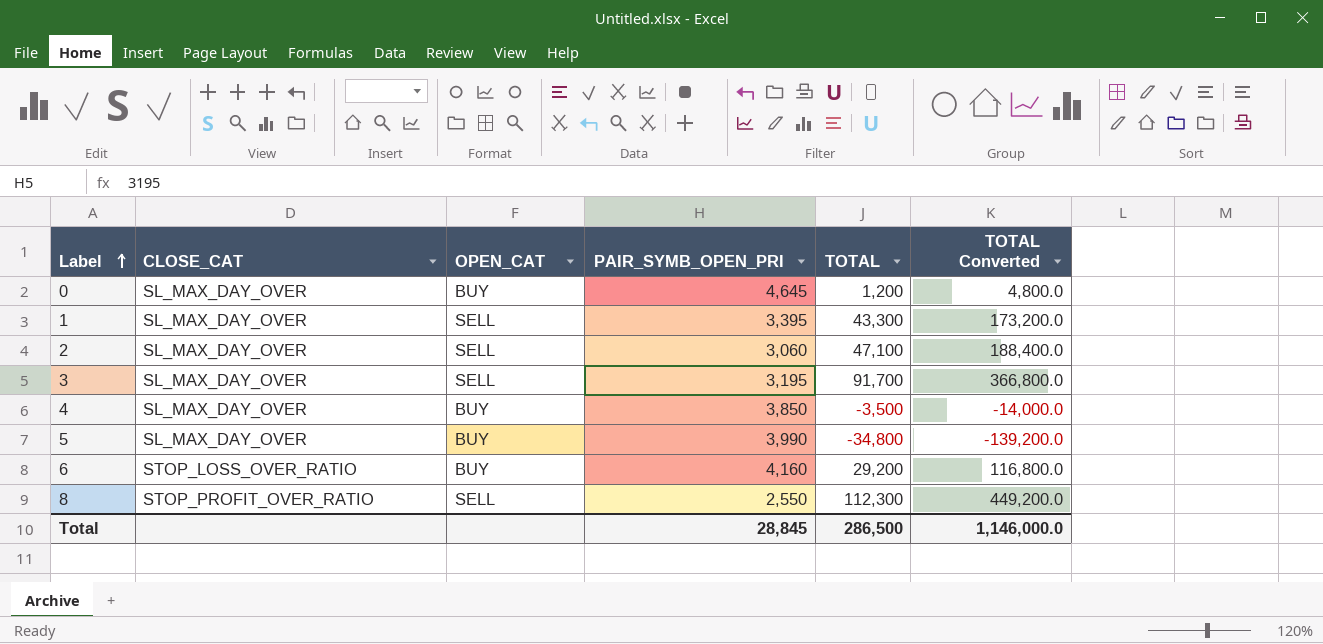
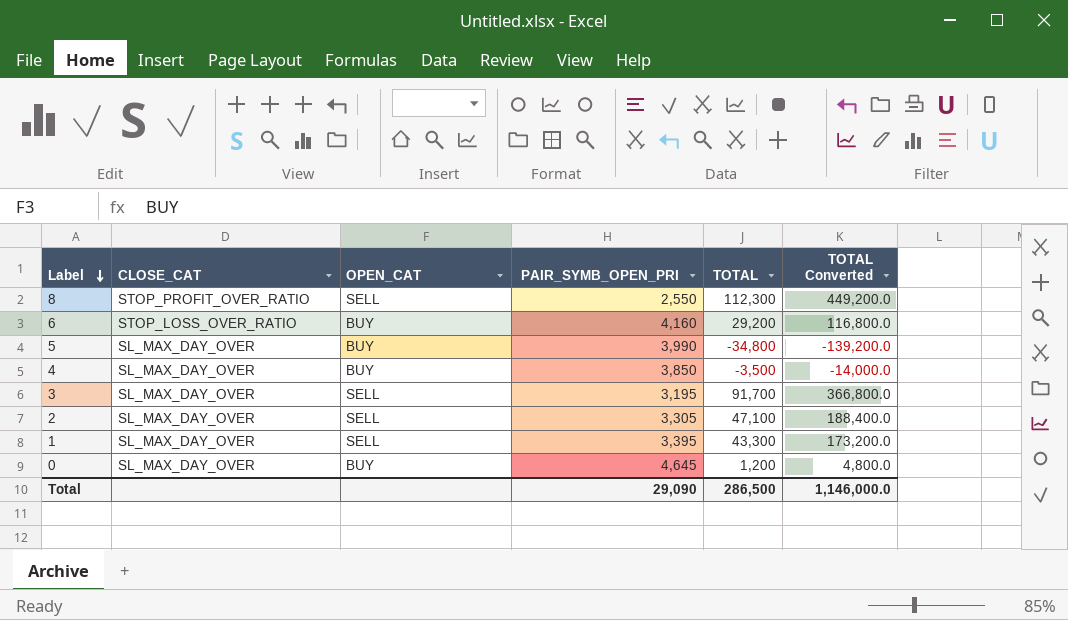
row order: Label ascending -> Label descending
2 | PAIR_SYMB_OPEN_PRI: 3,060 -> 3,305
Total | PAIR_SYMB_OPEN_PRI: 28,845 -> 29,090

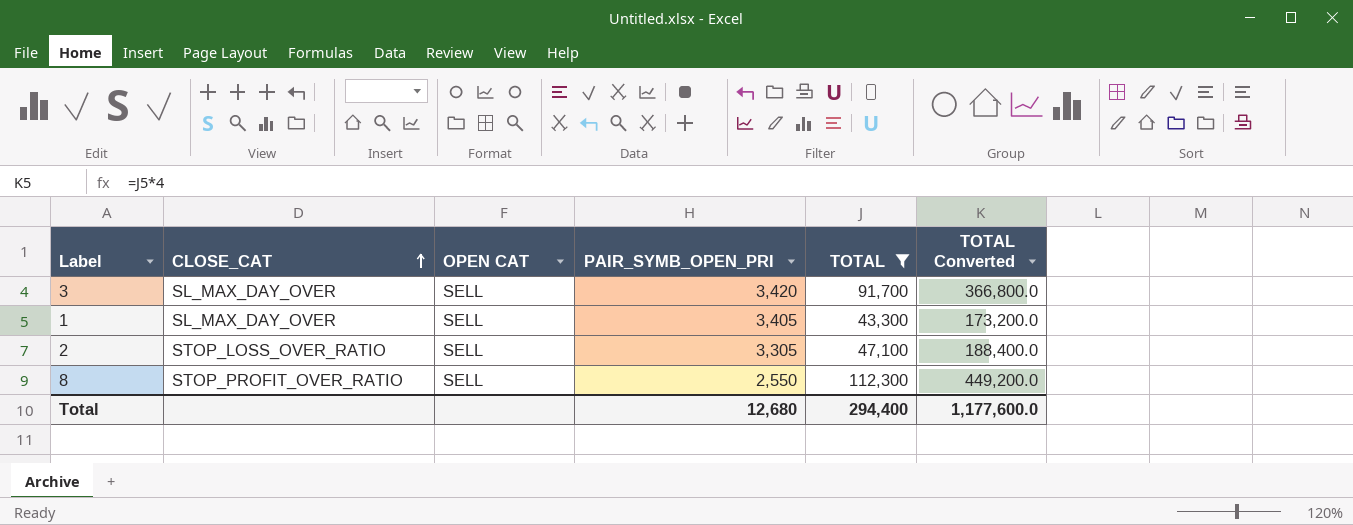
filter: none -> TOTAL >= 43,300
row order: Label descending -> CLOSE_CAT ascending
column name: OPEN_CAT -> OPEN CAT
3 | PAIR_SYMB_OPEN_PRI: 3,195 -> 3,420
1 | PAIR_SYMB_OPEN_PRI: 3,395 -> 3,405
2 | CLOSE_CAT: SL_MAX_DAY_OVER -> STOP_LOSS_OVER_RATIO
Total | PAIR_SYMB_OPEN_PRI: 29,090 -> 12,680
Total | TOTAL: 286,500 -> 294,400
Total | TOTAL Converted: 1,146,000.0 -> 1,177,600.0

